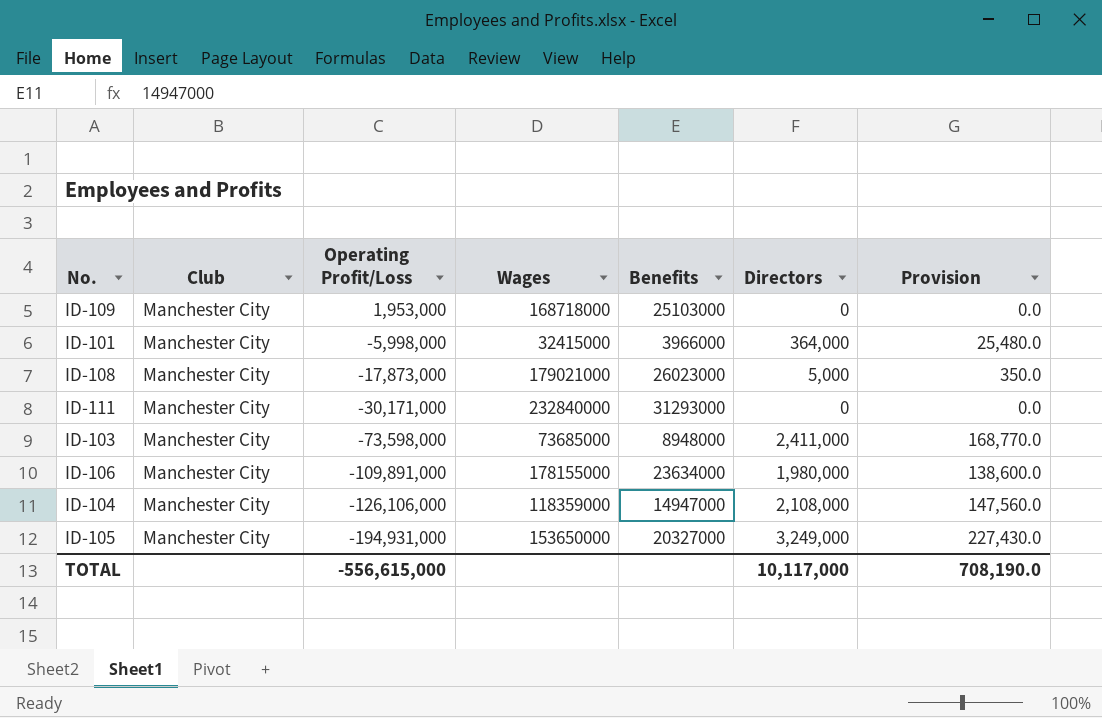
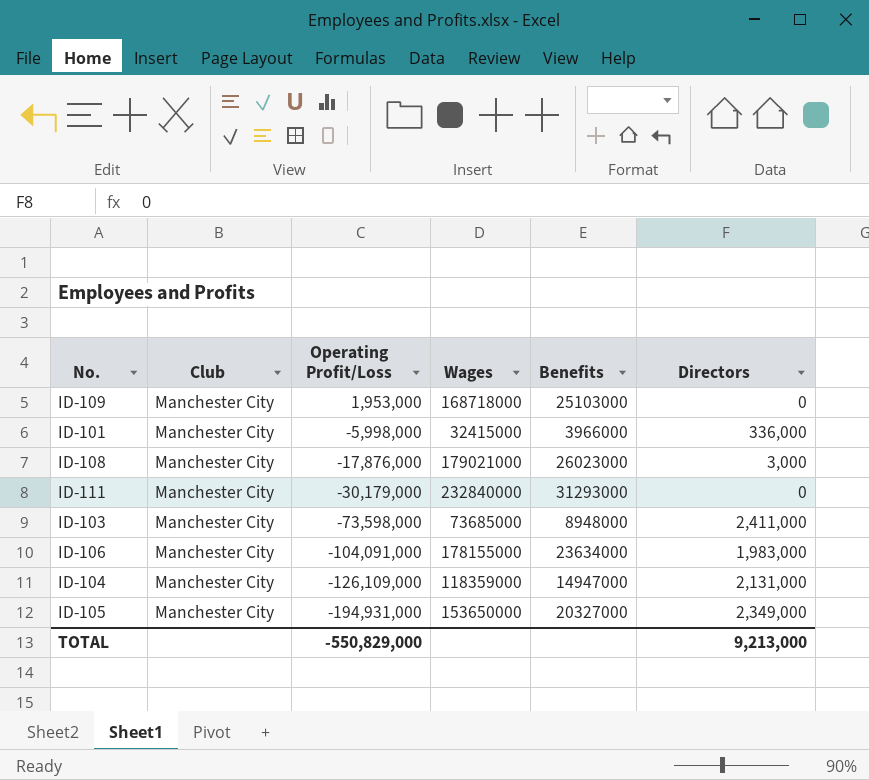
column Provision | formula: [Directors] * 0.07 -> none
ID-101 | Directors: 364,000 -> 336,000
ID-108 | Operating Profit/Loss: -17,873,000 -> -17,876,000
ID-108 | Directors: 5,000 -> 3,000
ID-111 | Operating Profit/Loss: -30,171,000 -> -30,179,000
ID-106 | Operating Profit/Loss: -109,891,000 -> -104,091,000
ID-106 | Directors: 1,980,000 -> 1,983,000
ID-104 | Operating Profit/Loss: -126,106,000 -> -126,109,000
ID-104 | Directors: 2,108,000 -> 2,131,000
ID-105 | Directors: 3,249,000 -> 2,349,000
TOTAL | Operating Profit/Loss: -556,615,000 -> -550,829,000
TOTAL | Directors: 10,117,000 -> 9,213,000

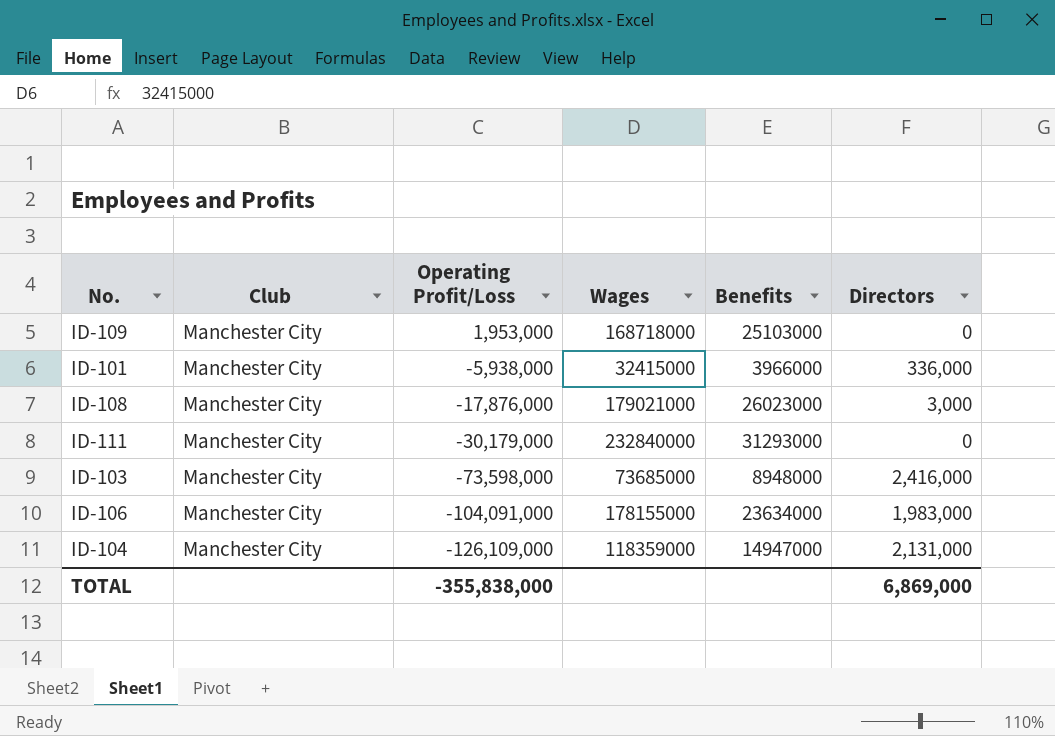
row ID-105: Manchester City | -194,931,000 | 153650000 | 20327000 | 2,349,000 -> none
ID-101 | Operating Profit/Loss: -5,998,000 -> -5,938,000
ID-103 | Directors: 2,411,000 -> 2,416,000
TOTAL | Operating Profit/Loss: -550,829,000 -> -355,838,000
TOTAL | Directors: 9,213,000 -> 6,869,000

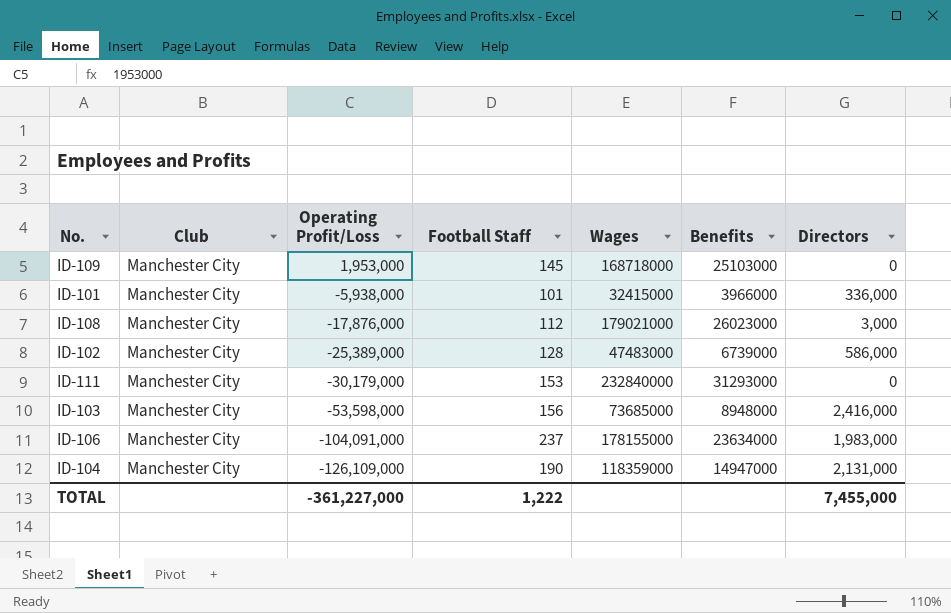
column Football Staff | position: none -> 4
row ID-102: none -> Manchester City | -25,389,000 | 128 | 47483000 | 6739000 | 586,000
ID-103 | Operating Profit/Loss: -73,598,000 -> -53,598,000
TOTAL | Operating Profit/Loss: -355,838,000 -> -361,227,000
TOTAL | Directors: 6,869,000 -> 7,455,000

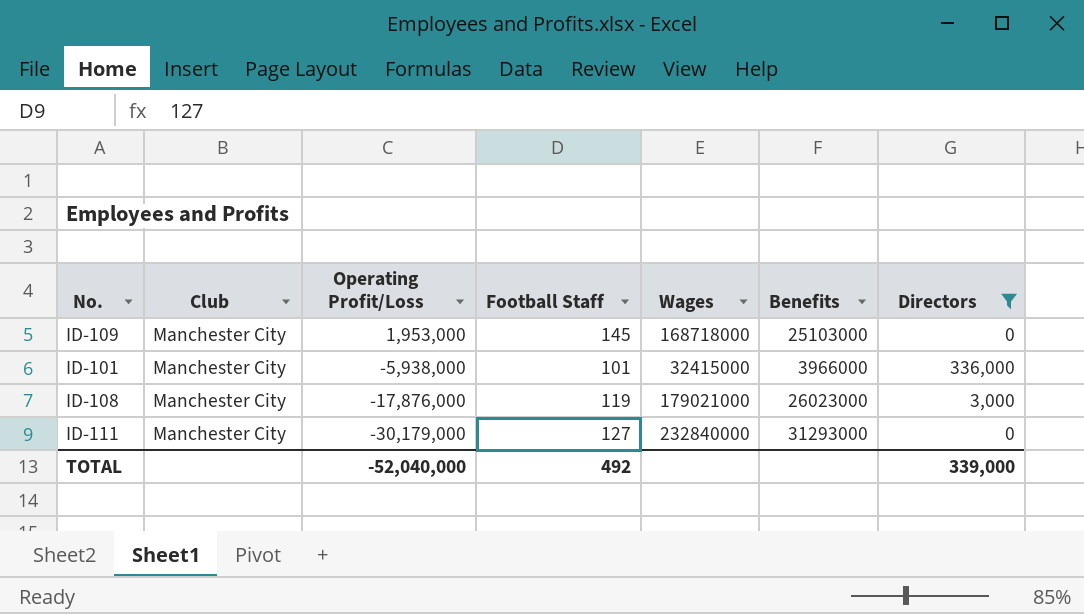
filter: none -> Directors <= 336,000
ID-108 | Football Staff: 112 -> 119
ID-111 | Football Staff: 153 -> 127
TOTAL | Operating Profit/Loss: -361,227,000 -> -52,040,000
TOTAL | Football Staff: 1,222 -> 492
TOTAL | Directors: 7,455,000 -> 339,000

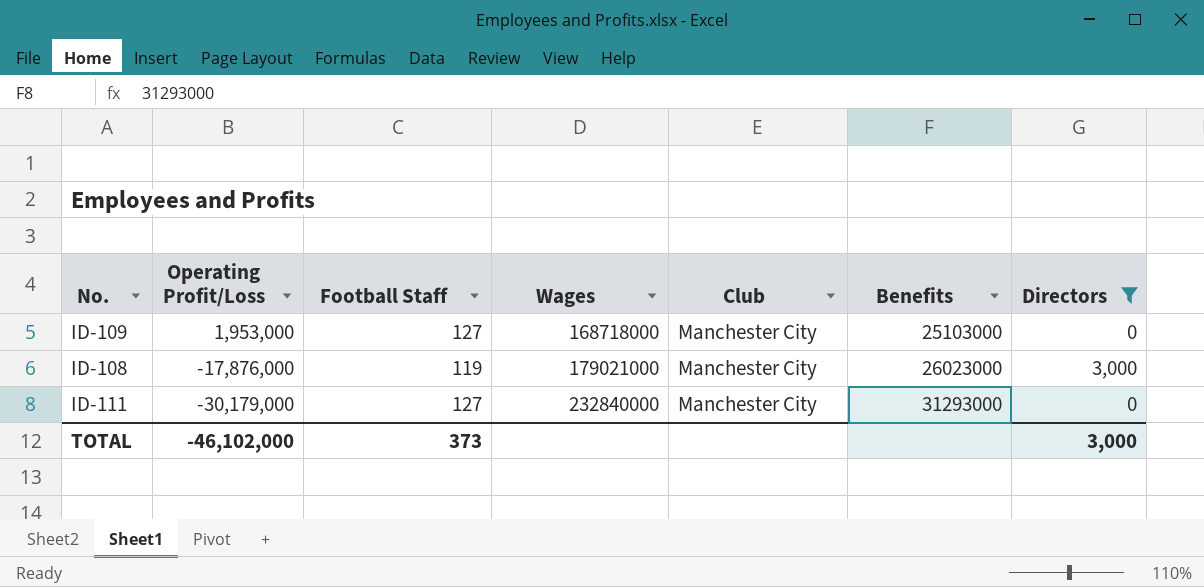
column Club | position: 2 -> 5
row ID-101: Manchester City | -5,938,000 | 101 | 32415000 | 3966000 | 336,000 -> none
ID-109 | Football Staff: 145 -> 127
TOTAL | Operating Profit/Loss: -52,040,000 -> -46,102,000
TOTAL | Football Staff: 492 -> 373
TOTAL | Directors: 339,000 -> 3,000

